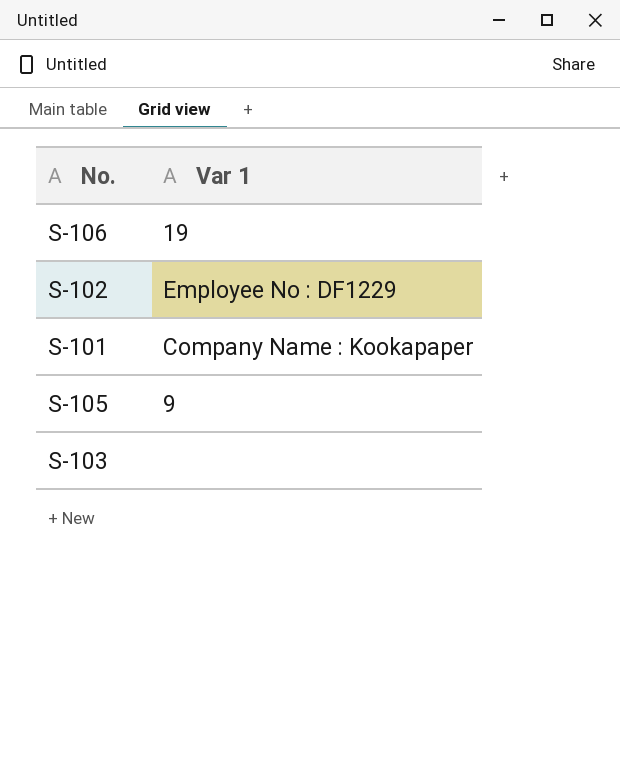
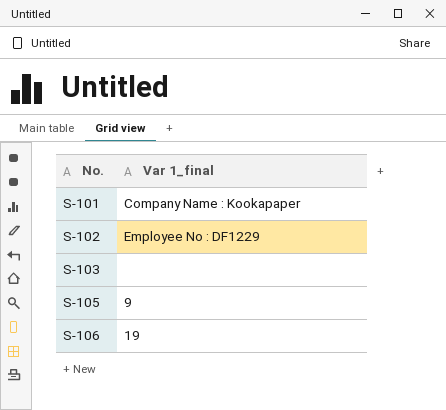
row order: none -> No. ascending
column name: Var 1 -> Var 1_final

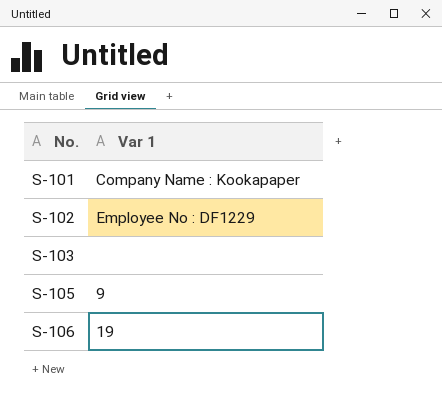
column name: Var 1_final -> Var 1

